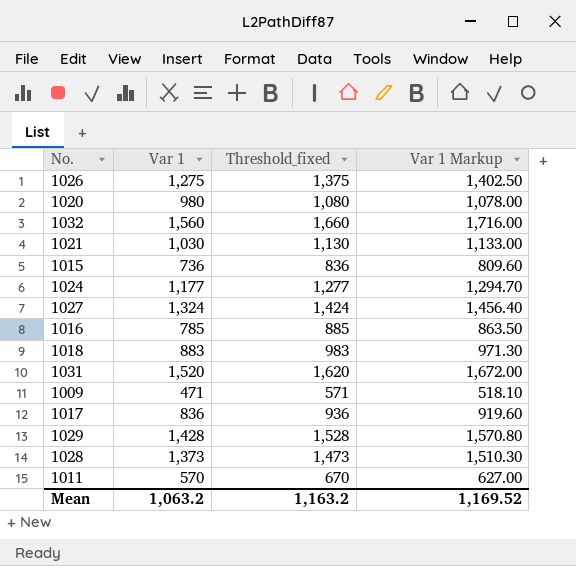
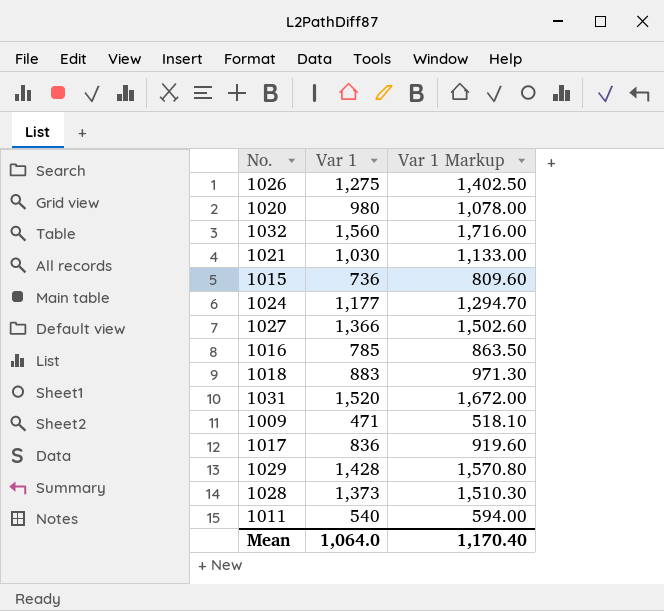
column Threshold_fixed | formula: [Var 1] + 100 -> none
1027 | Var 1: 1,324 -> 1,366
1027 | Var 1 Markup: 1,456.40 -> 1,502.60
1011 | Var 1: 570 -> 540
1011 | Var 1 Markup: 627.00 -> 594.00
Mean | Var 1: 1,063.2 -> 1,064.0
Mean | Var 1 Markup: 1,169.52 -> 1,170.40

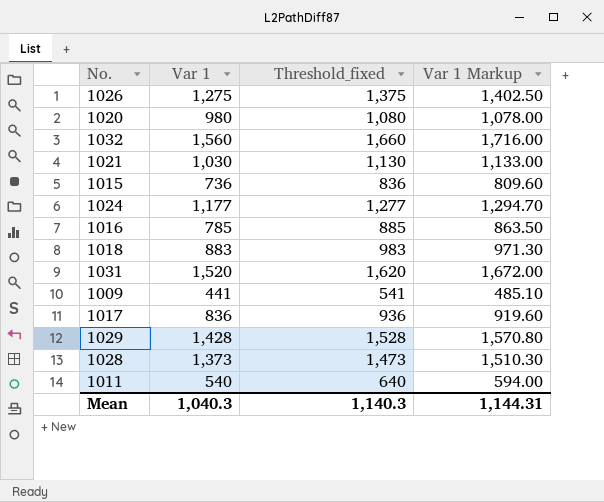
column Threshold_fixed | formula: none -> [Var 1] + 100
row 1027: 1,366 | 1,502.60 -> none
1009 | Var 1: 471 -> 441
1009 | Var 1 Markup: 518.10 -> 485.10
Mean | Var 1: 1,064.0 -> 1,040.3
Mean | Var 1 Markup: 1,170.40 -> 1,144.31

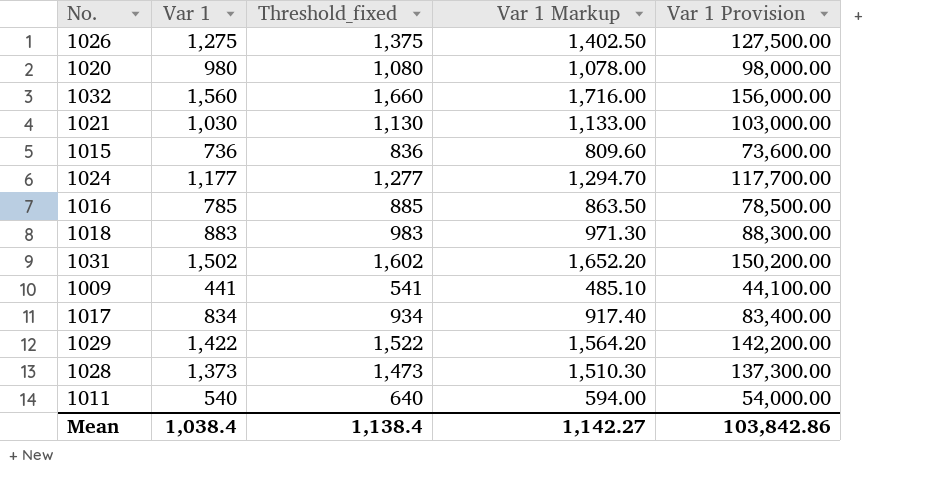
column Var 1 Provision | formula: none -> [Var 1] * 100
1031 | Var 1: 1,520 -> 1,502
1031 | Threshold_fixed: 1,620 -> 1,602
1031 | Var 1 Markup: 1,672.00 -> 1,652.20
1017 | Var 1: 836 -> 834
1017 | Threshold_fixed: 936 -> 934
1017 | Var 1 Markup: 919.60 -> 917.40
1029 | Var 1: 1,428 -> 1,422
1029 | Threshold_fixed: 1,528 -> 1,522
1029 | Var 1 Markup: 1,570.80 -> 1,564.20
Mean | Var 1: 1,040.3 -> 1,038.4
Mean | Threshold_fixed: 1,140.3 -> 1,138.4
Mean | Var 1 Markup: 1,144.31 -> 1,142.27

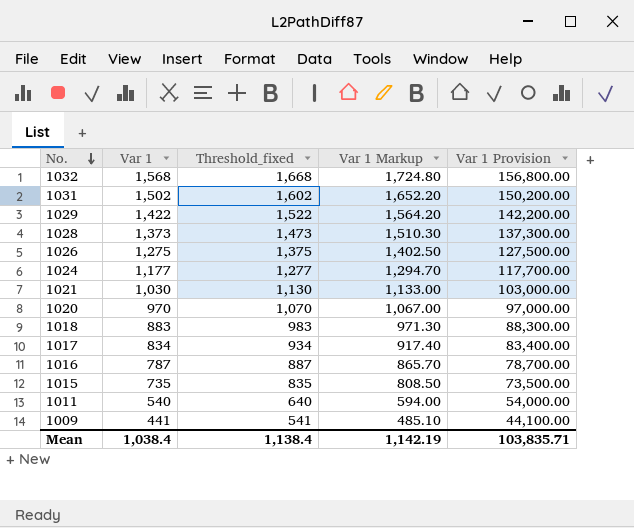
row order: none -> No. descending
1032 | Var 1: 1,560 -> 1,568
1032 | Threshold_fixed: 1,660 -> 1,668
1032 | Var 1 Markup: 1,716.00 -> 1,724.80
1032 | Var 1 Provision: 156,000.00 -> 156,800.00
1020 | Var 1: 980 -> 970
1020 | Threshold_fixed: 1,080 -> 1,070
1020 | Var 1 Markup: 1,078.00 -> 1,067.00
1020 | Var 1 Provision: 98,000.00 -> 97,000.00
1016 | Var 1: 785 -> 787
1016 | Threshold_fixed: 885 -> 887
1016 | Var 1 Markup: 863.50 -> 865.70
1016 | Var 1 Provision: 78,500.00 -> 78,700.00
1015 | Var 1: 736 -> 735
1015 | Threshold_fixed: 836 -> 835
1015 | Var 1 Markup: 809.60 -> 808.50
1015 | Var 1 Provision: 73,600.00 -> 73,500.00
Mean | Var 1 Markup: 1,142.27 -> 1,142.19
Mean | Var 1 Provision: 103,842.86 -> 103,835.71

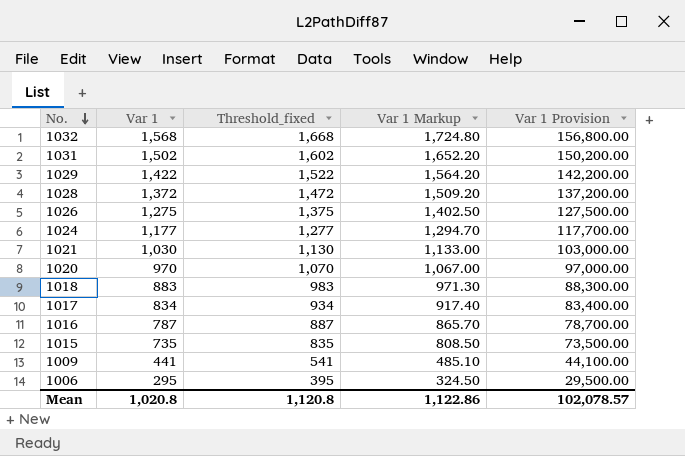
row 1011: 540 | 640 | 594.00 | 54,000.00 -> none
1028 | Var 1: 1,373 -> 1,372
1028 | Threshold_fixed: 1,473 -> 1,472
1028 | Var 1 Markup: 1,510.30 -> 1,509.20
1028 | Var 1 Provision: 137,300.00 -> 137,200.00
row 1006: none -> 295 | 395 | 324.50 | 29,500.00
Mean | Var 1: 1,038.4 -> 1,020.8
Mean | Threshold_fixed: 1,138.4 -> 1,120.8
Mean | Var 1 Markup: 1,142.19 -> 1,122.86
Mean | Var 1 Provision: 103,835.71 -> 102,078.57

